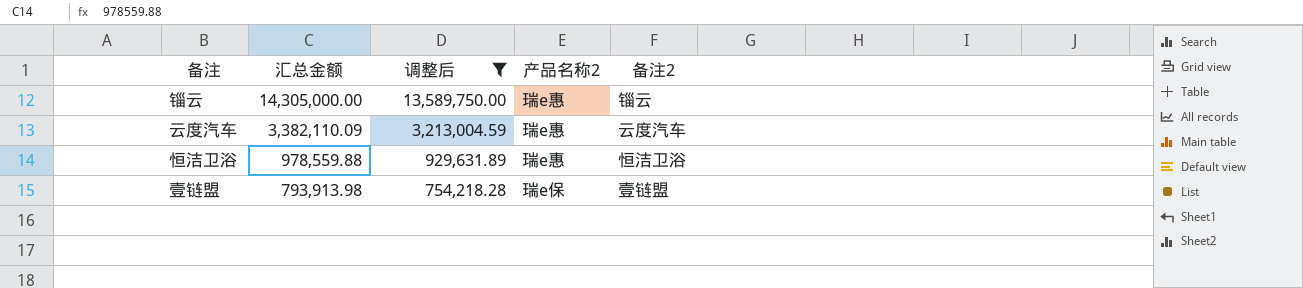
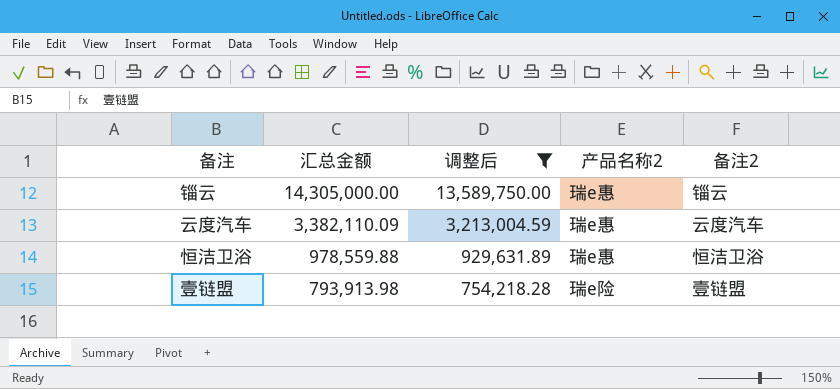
壹链盟 | 产品名称2: 瑞e保 -> 瑞e险

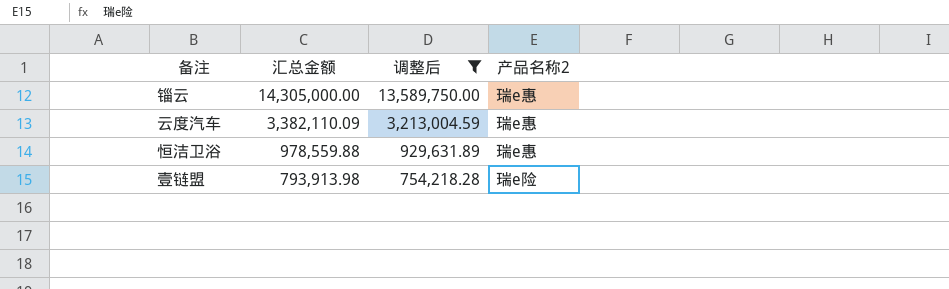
column 备注2 | position: 5 -> none

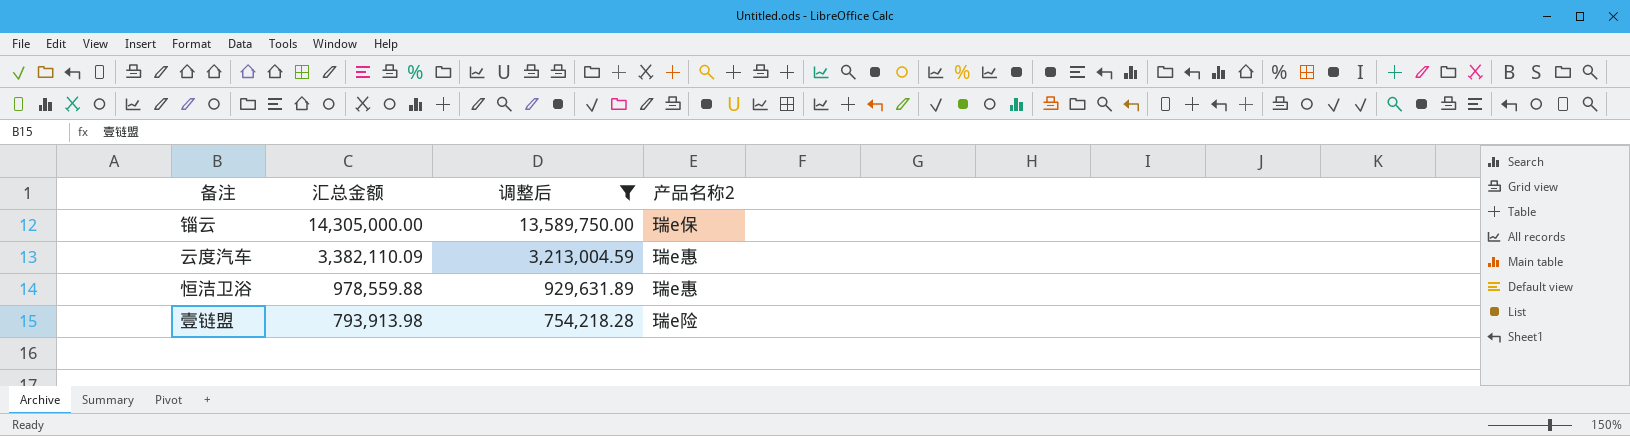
锱云 | 产品名称2: 瑞e惠 -> 瑞e保

